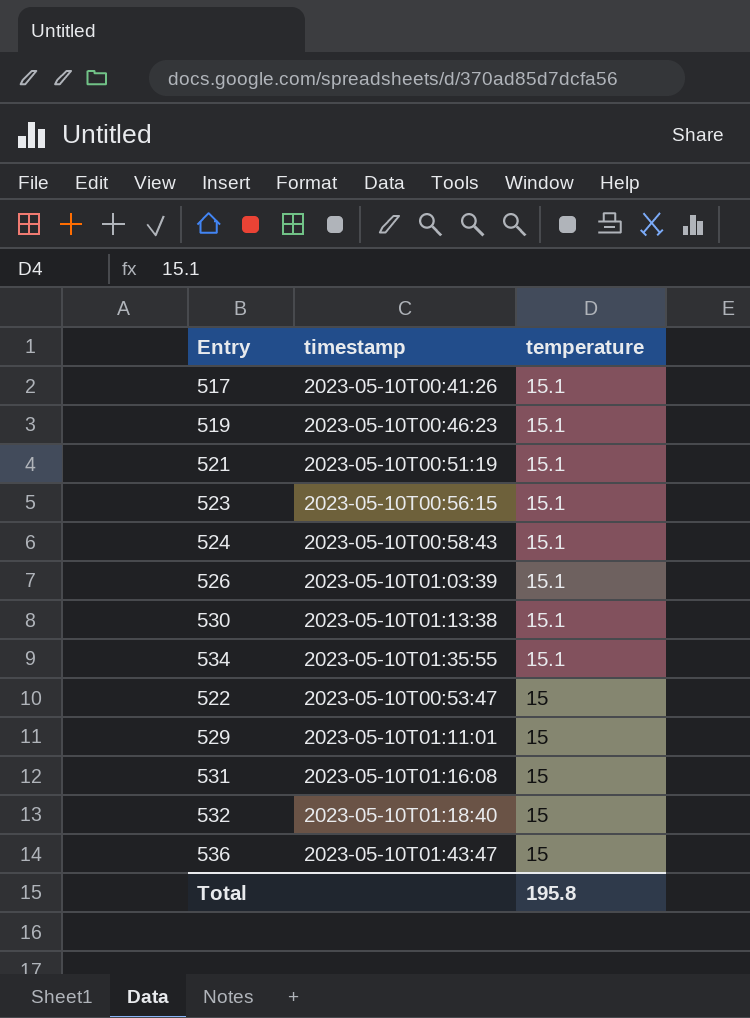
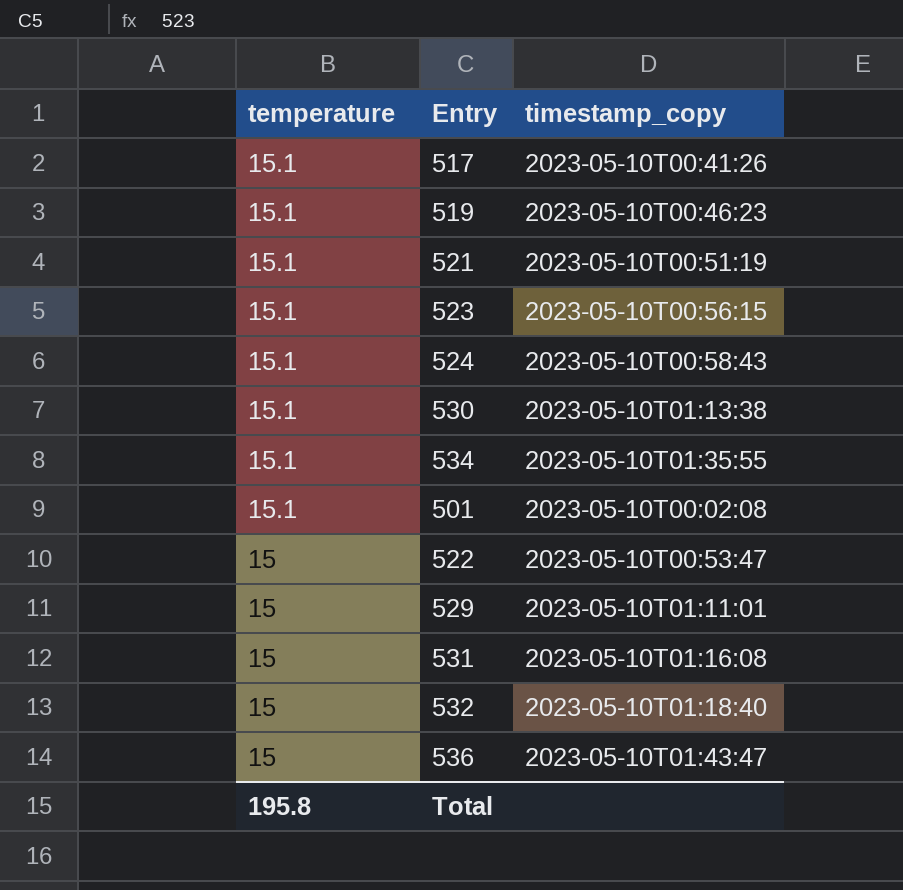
column temperature | position: 3 -> 1
column name: timestamp -> timestamp_copy
row 526: 2023-05-10T01:03:39 | 15.1 -> none
row 501: none -> 15.1 | 2023-05-10T00:02:08

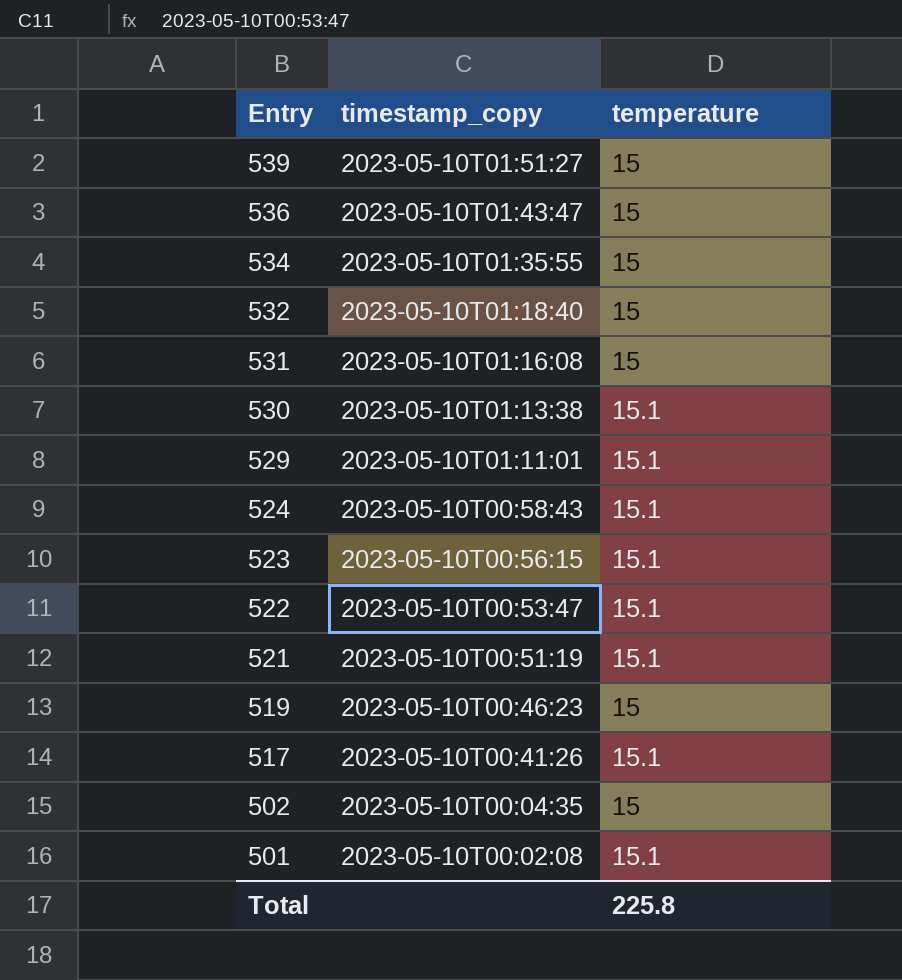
row order: temperature descending -> Entry descending
column temperature | position: 1 -> 3
row 539: none -> 2023-05-10T01:51:27 | 15
534 | temperature: 15.1 -> 15
529 | temperature: 15 -> 15.1
522 | temperature: 15 -> 15.1
519 | temperature: 15.1 -> 15
row 502: none -> 2023-05-10T00:04:35 | 15
Total | temperature: 195.8 -> 225.8

